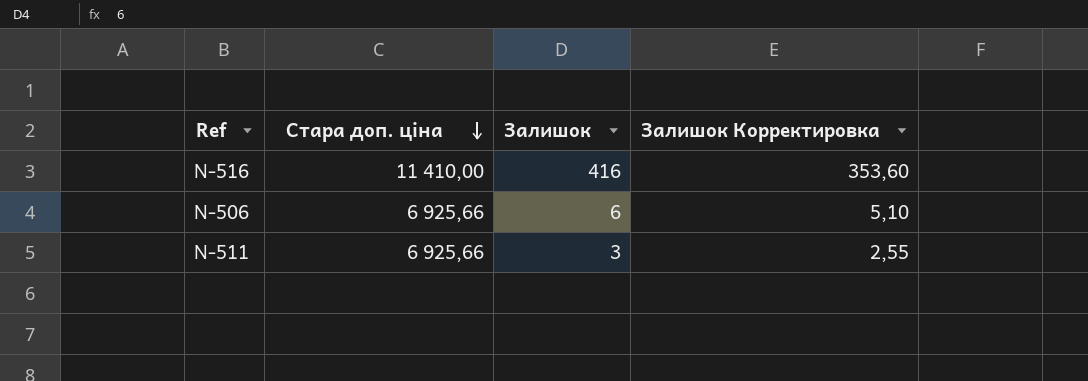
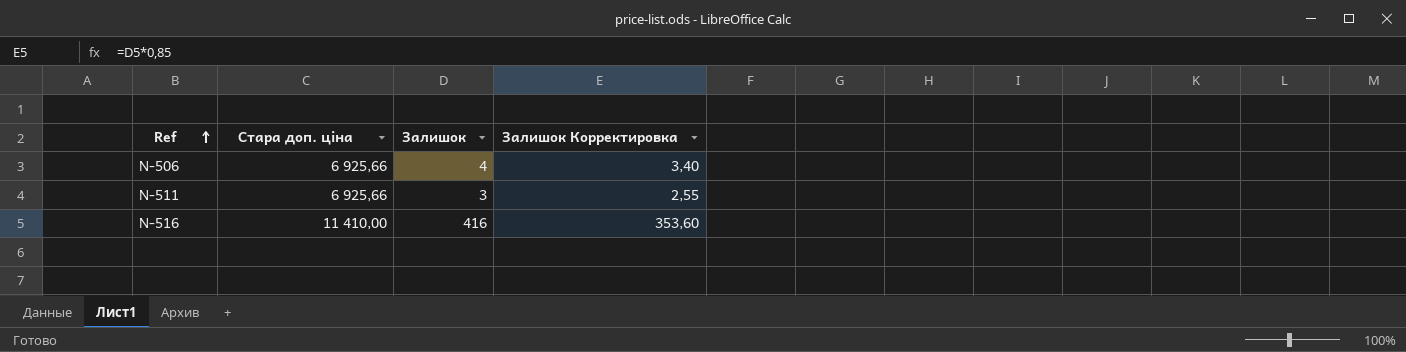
row order: Стара доп. ціна descending -> Ref ascending
N-506 | Залишок: 6 -> 4
N-506 | Залишок Корректировка: 5,10 -> 3,40

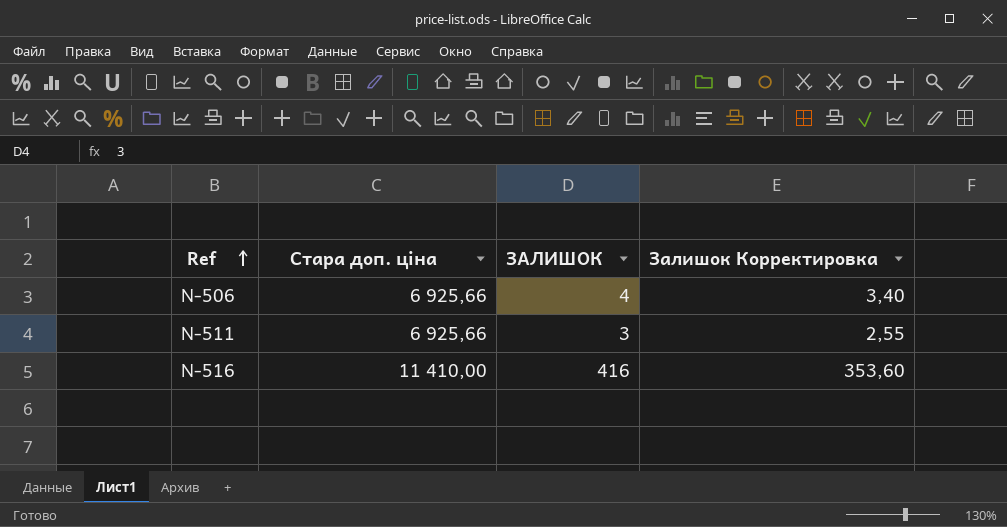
column name: Залишок -> ЗАЛИШОК

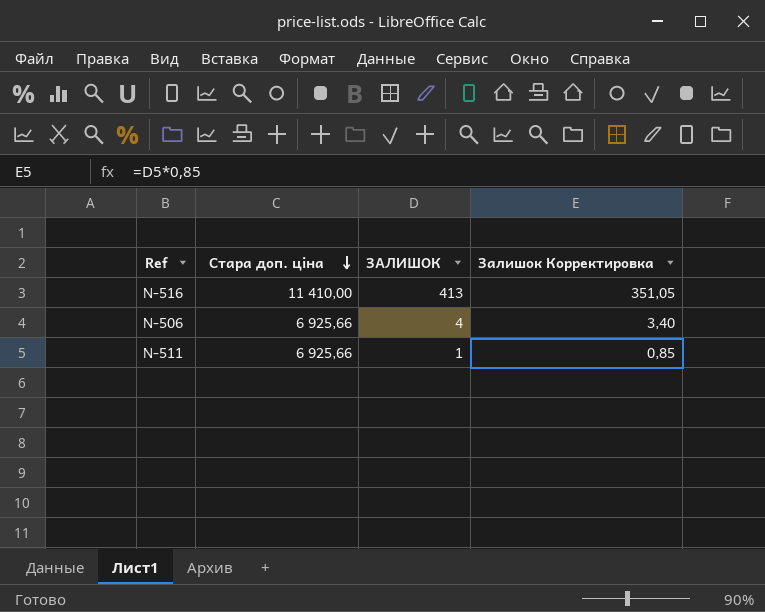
row order: Ref ascending -> Стара доп. ціна descending
N-516 | ЗАЛИШОК: 416 -> 413
N-516 | Залишок Корректировка: 353,60 -> 351,05
N-511 | ЗАЛИШОК: 3 -> 1
N-511 | Залишок Корректировка: 2,55 -> 0,85

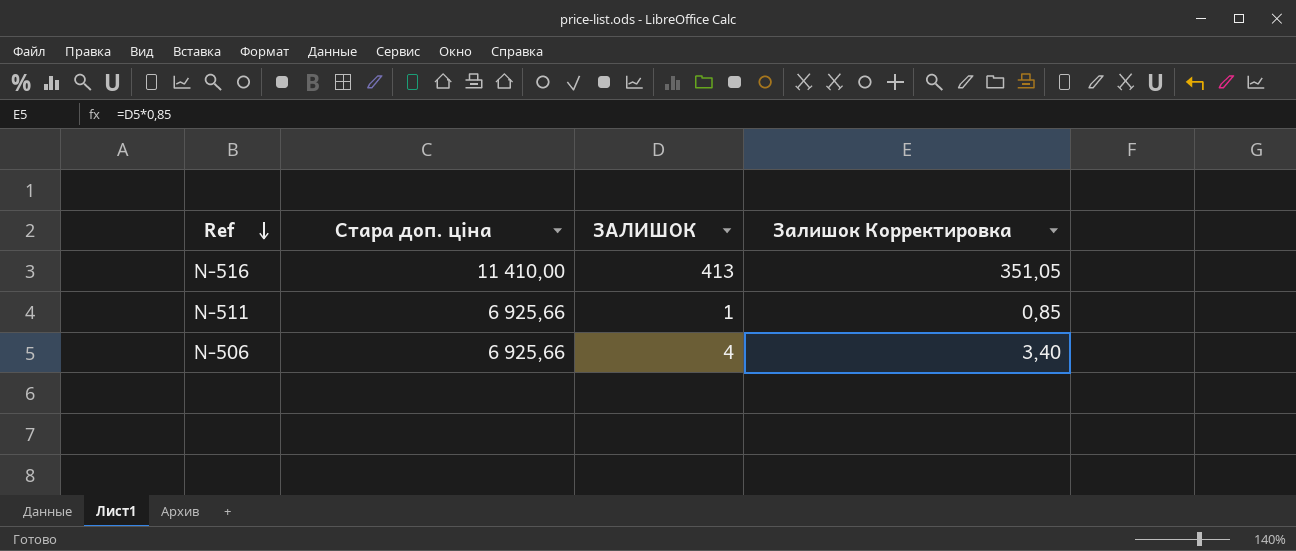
row order: Стара доп. ціна descending -> Ref descending

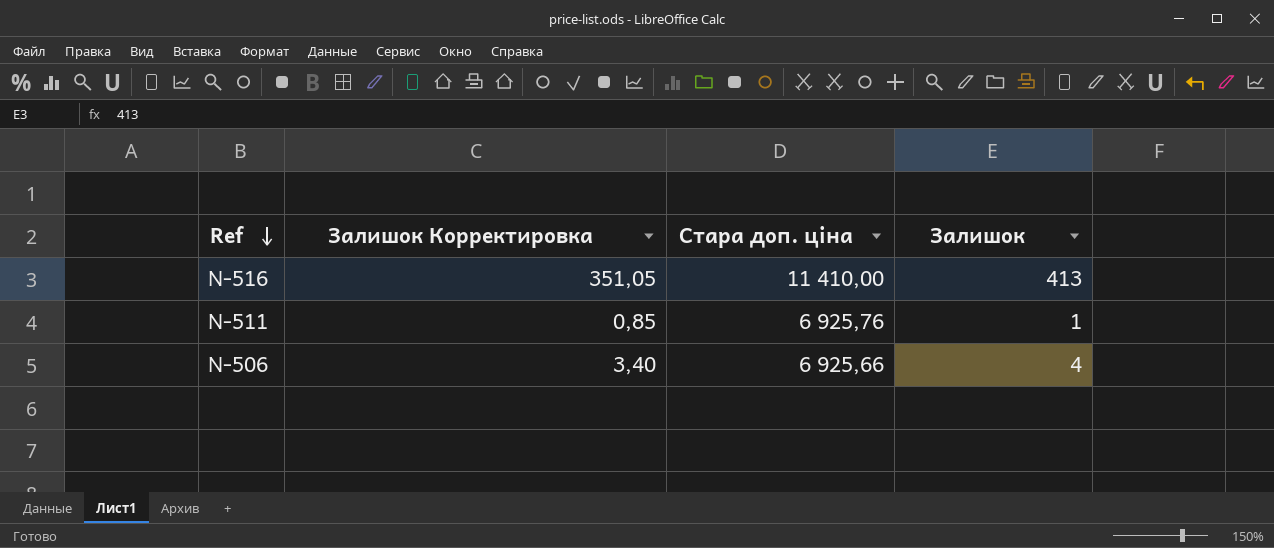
column Залишок Корректировка | position: 4 -> 2
column name: ЗАЛИШОК -> Залишок
N-511 | Стара доп. ціна: 6 925,66 -> 6 925,76

